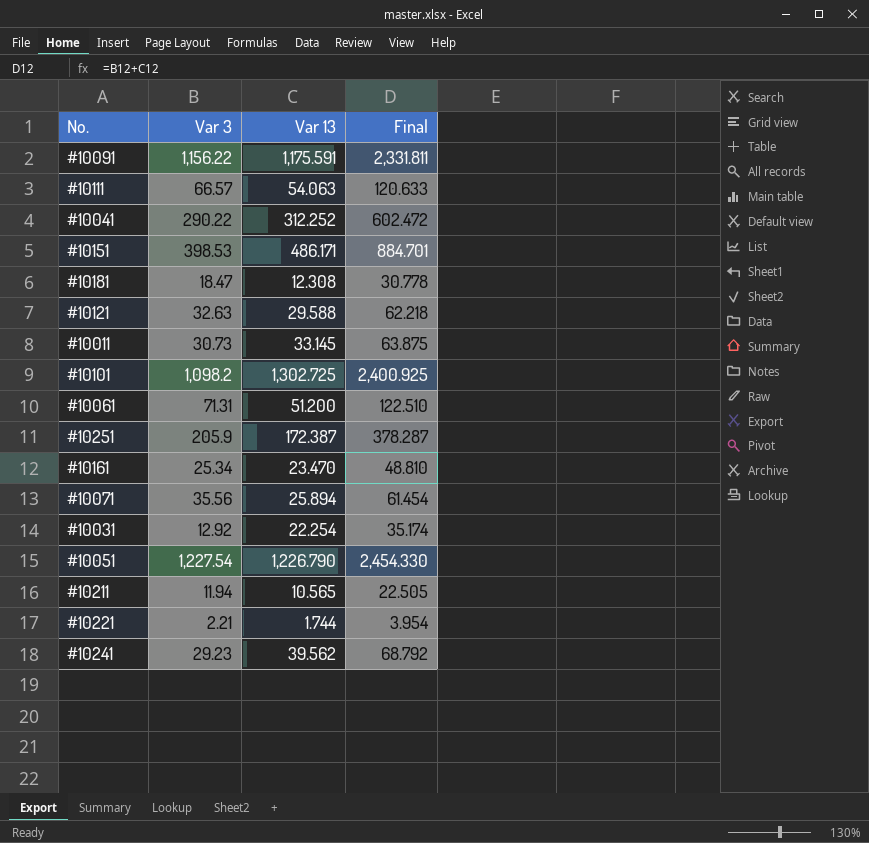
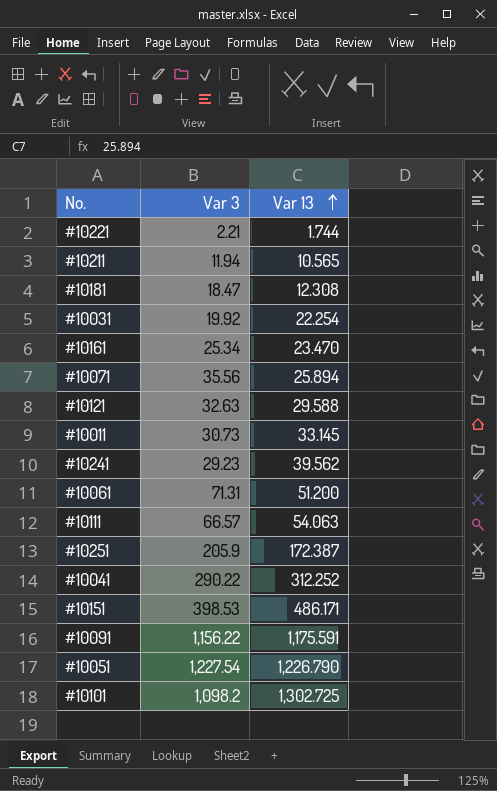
row order: none -> Var 13 ascending
column Final | formula: [Var 3] + [Var 13] -> none
#10031 | Var 3: 12.92 -> 19.92

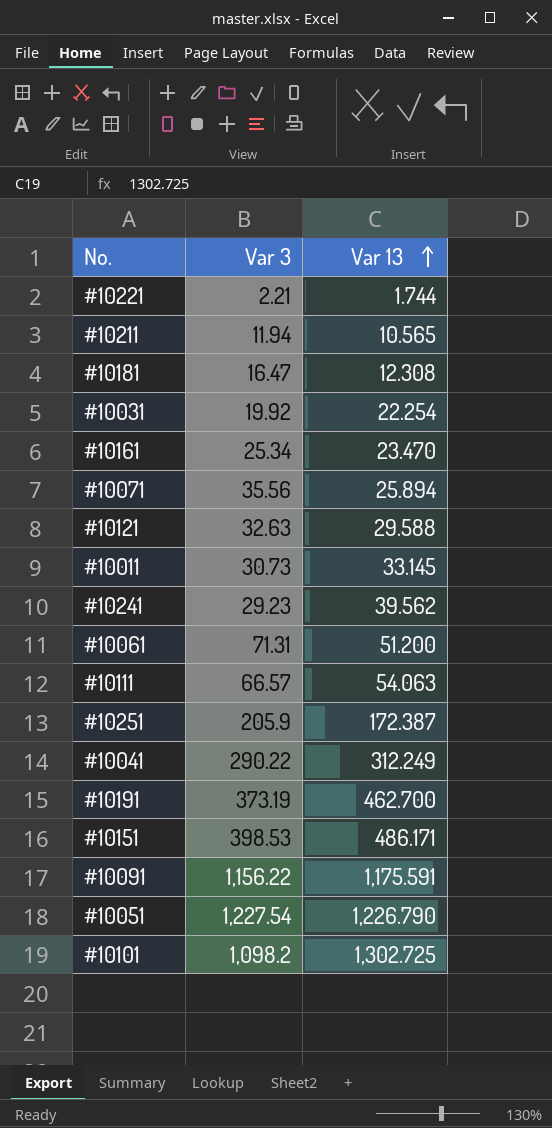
#10181 | Var 3: 18.47 -> 16.47
#10041 | Var 13: 312.252 -> 312.249
row #10191: none -> 373.19 | 462.700

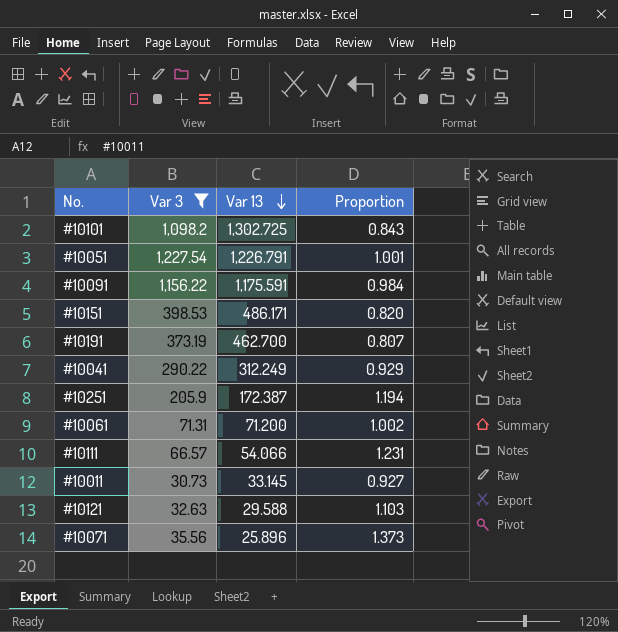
filter: none -> Var 3 >= 30.73
row order: Var 13 ascending -> Var 13 descending
column Proportion | formula: none -> [Var 3] / [Var 13]
#10051 | Var 13: 1,226.790 -> 1,226.791
#10061 | Var 13: 51.200 -> 71.200
#10111 | Var 13: 54.063 -> 54.066
#10071 | Var 13: 25.894 -> 25.896

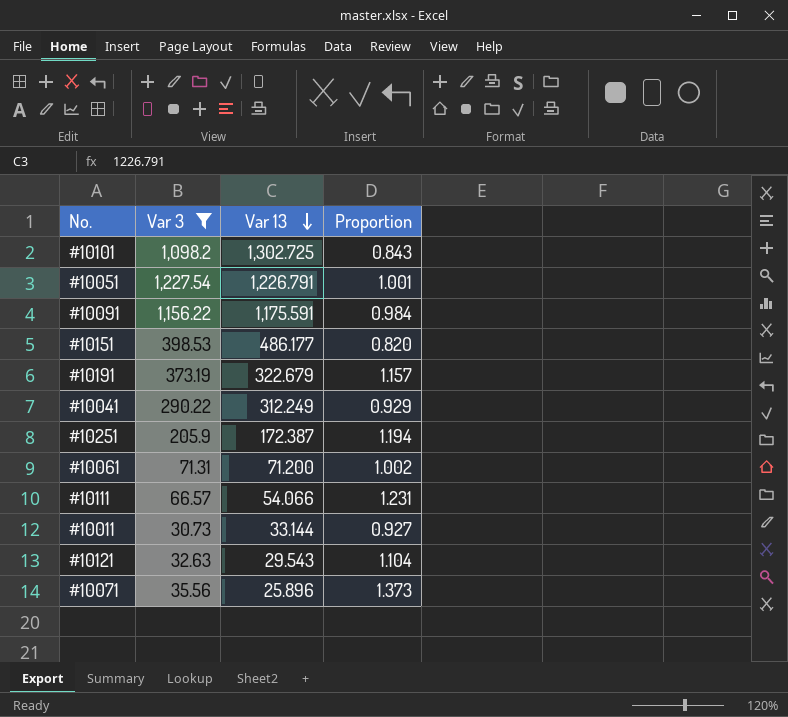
#10151 | Var 13: 486.171 -> 486.177
#10191 | Var 13: 462.700 -> 322.679
#10191 | Proportion: 0.807 -> 1.157
#10011 | Var 13: 33.145 -> 33.144
#10121 | Var 13: 29.588 -> 29.543
#10121 | Proportion: 1.103 -> 1.104

